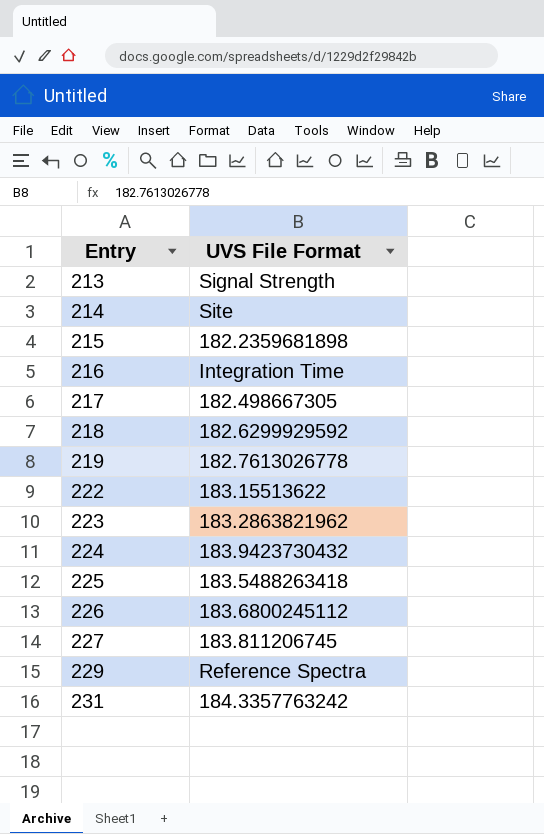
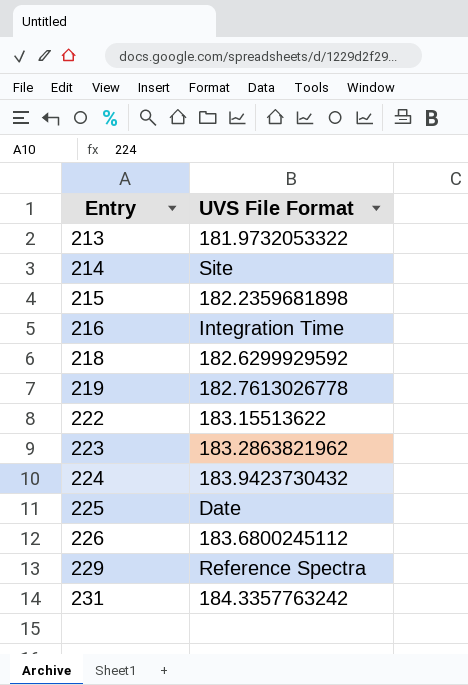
row 217: 182.498667305 -> none
row 227: 183.811206745 -> none
213 | UVS File Format: Signal Strength -> 181.9732053322
225 | UVS File Format: 183.5488263418 -> Date

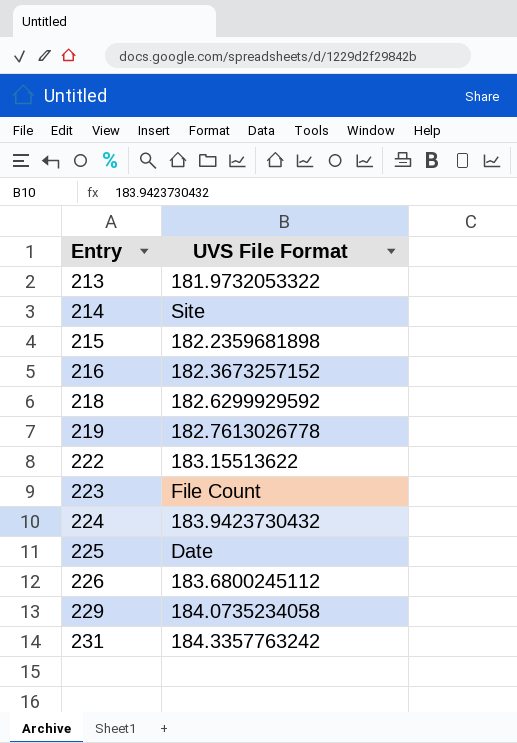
216 | UVS File Format: Integration Time -> 182.3673257152
223 | UVS File Format: 183.2863821962 -> File Count
229 | UVS File Format: Reference Spectra -> 184.0735234058

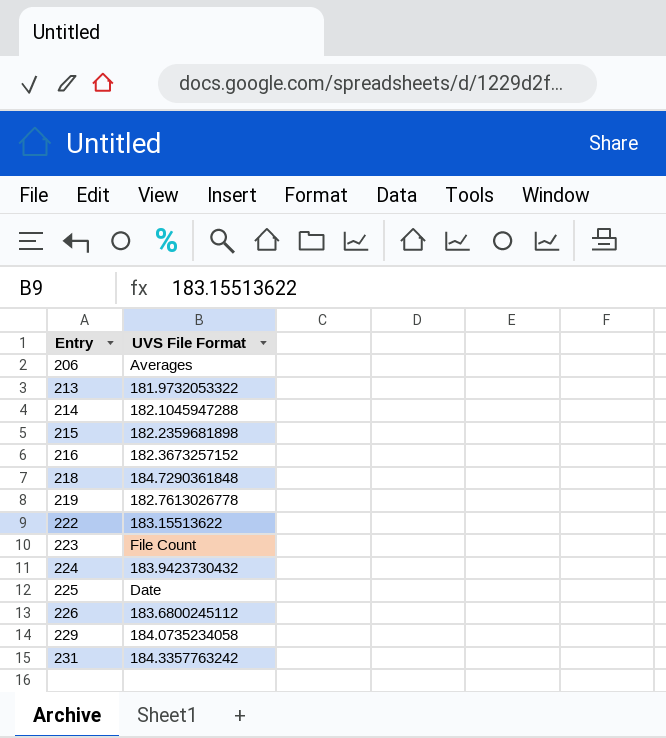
row 206: none -> Averages
214 | UVS File Format: Site -> 182.1045947288
218 | UVS File Format: 182.6299929592 -> 184.7290361848

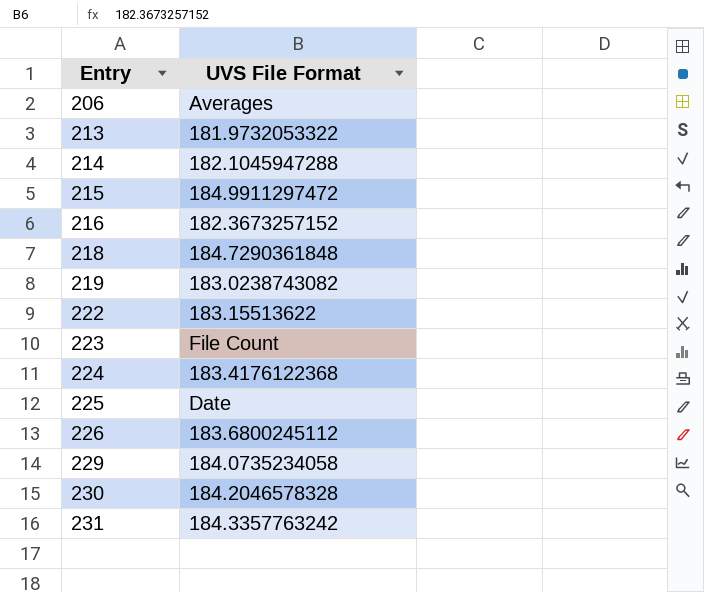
215 | UVS File Format: 182.2359681898 -> 184.9911297472
219 | UVS File Format: 182.7613026778 -> 183.0238743082
224 | UVS File Format: 183.9423730432 -> 183.4176122368
row 230: none -> 184.2046578328

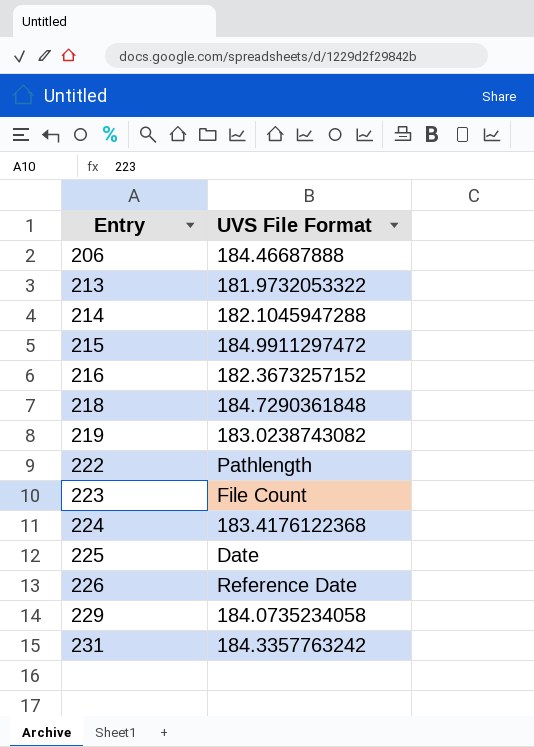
row 230: 184.2046578328 -> none
206 | UVS File Format: Averages -> 184.46687888
222 | UVS File Format: 183.15513622 -> Pathlength
226 | UVS File Format: 183.6800245112 -> Reference Date

